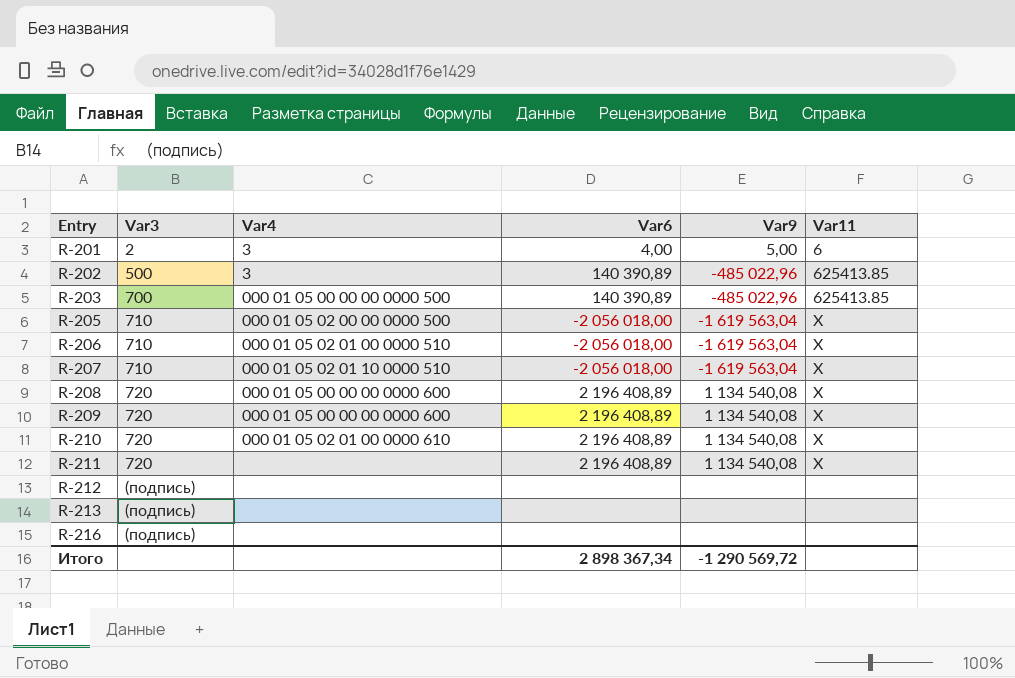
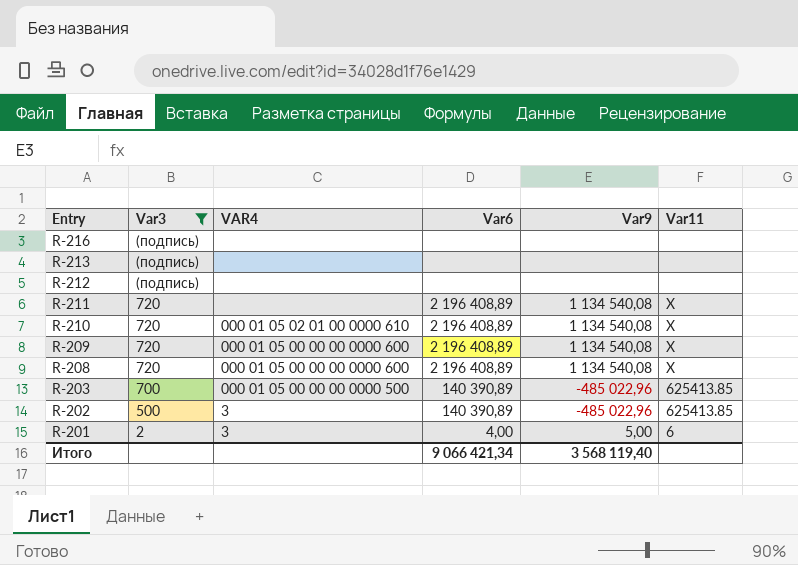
filter: none -> Var3 != 710
row order: Entry ascending -> Entry descending
column name: Var4 -> VAR4
Итого | Var6: 2 898 367,34 -> 9 066 421,34
Итого | Var9: -1 290 569,72 -> 3 568 119,40

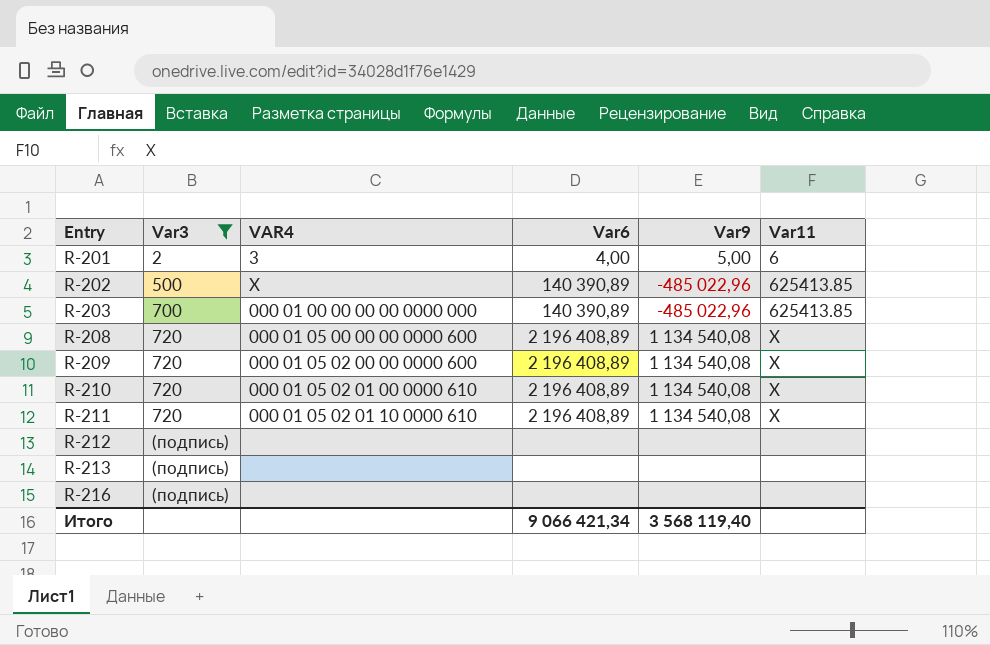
row order: Entry descending -> Entry ascending
R-202 | VAR4: 3 -> Х
R-203 | VAR4: 000 01 05 00 00 00 0000 500 -> 000 01 00 00 00 00 0000 000
R-209 | VAR4: 000 01 05 00 00 00 0000 600 -> 000 01 05 02 00 00 0000 600
R-211 | VAR4: none -> 000 01 05 02 01 10 0000 610

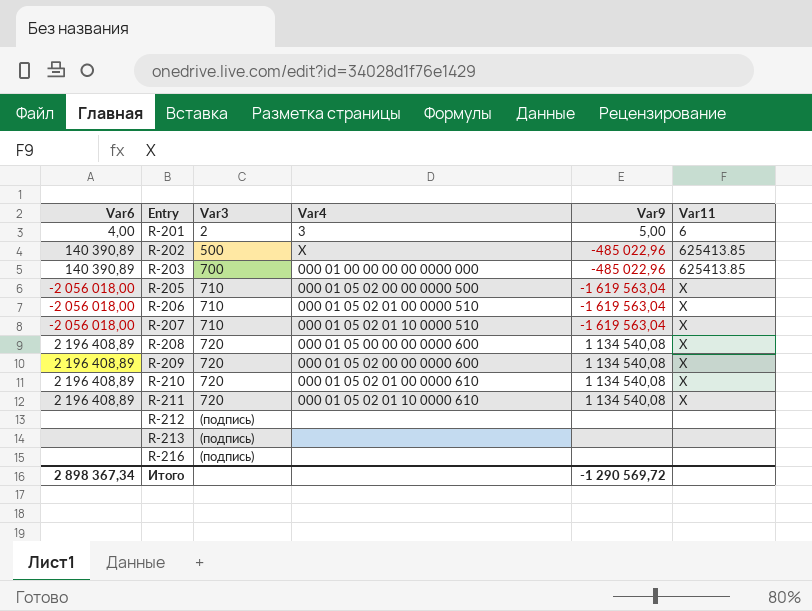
filter: Var3 != 710 -> none
column Var6 | position: 4 -> 1
column name: VAR4 -> Var4
Итого | Var6: 9 066 421,34 -> 2 898 367,34
Итого | Var9: 3 568 119,40 -> -1 290 569,72

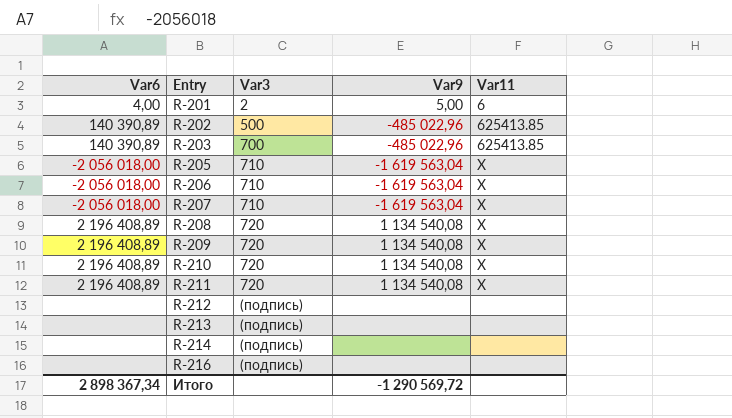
column Var4 | position: 4 -> none
row R-214: none -> none | (подпись) | none | none

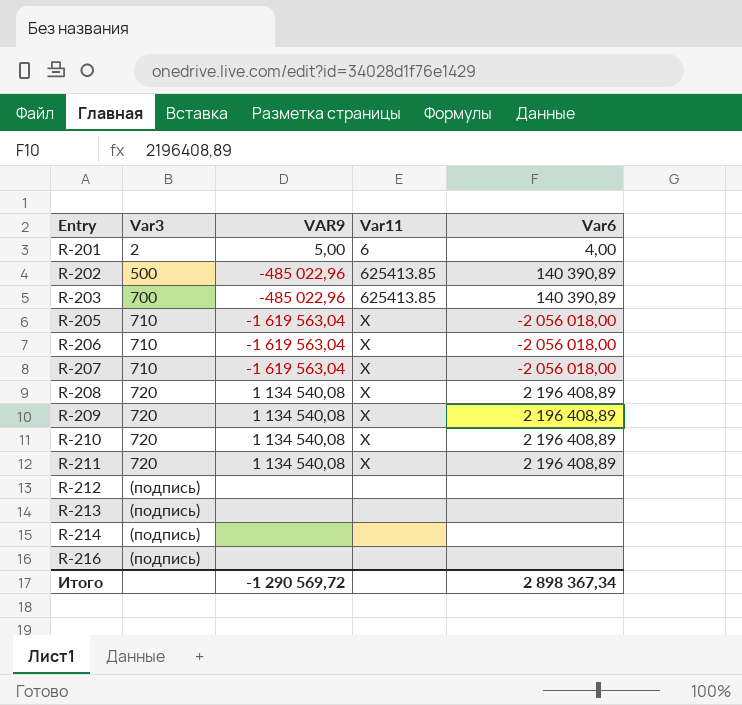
column name: Var9 -> VAR9
column Var6 | position: 1 -> 5

